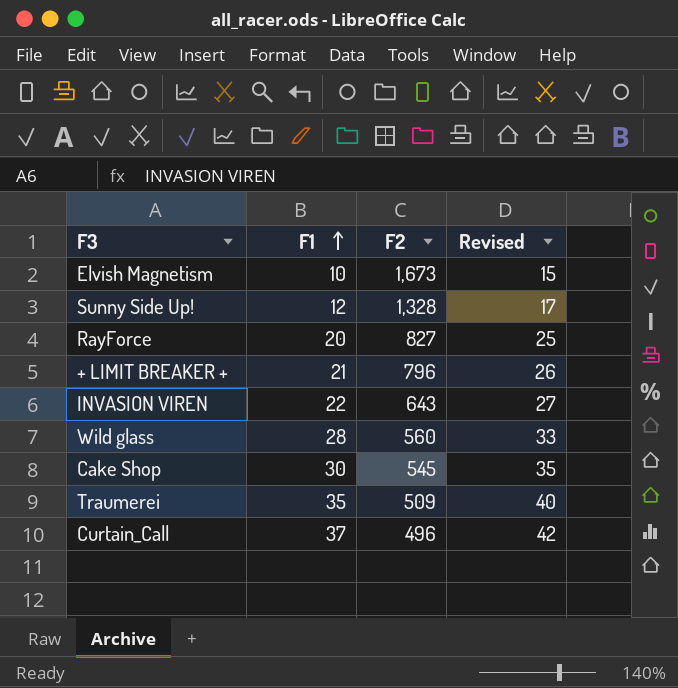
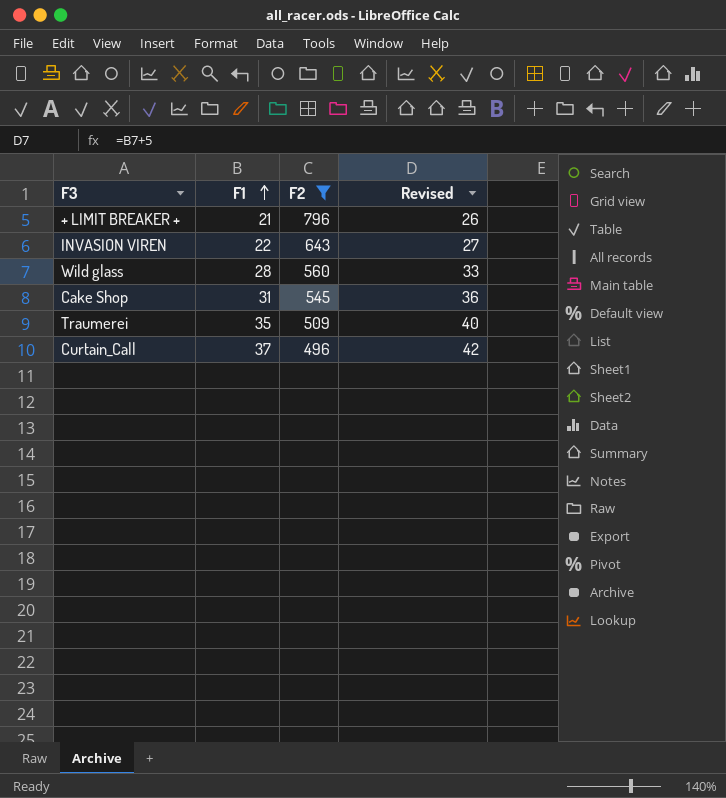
filter: none -> F2 <= 796
Cake Shop | F1: 30 -> 31
Cake Shop | Revised: 35 -> 36

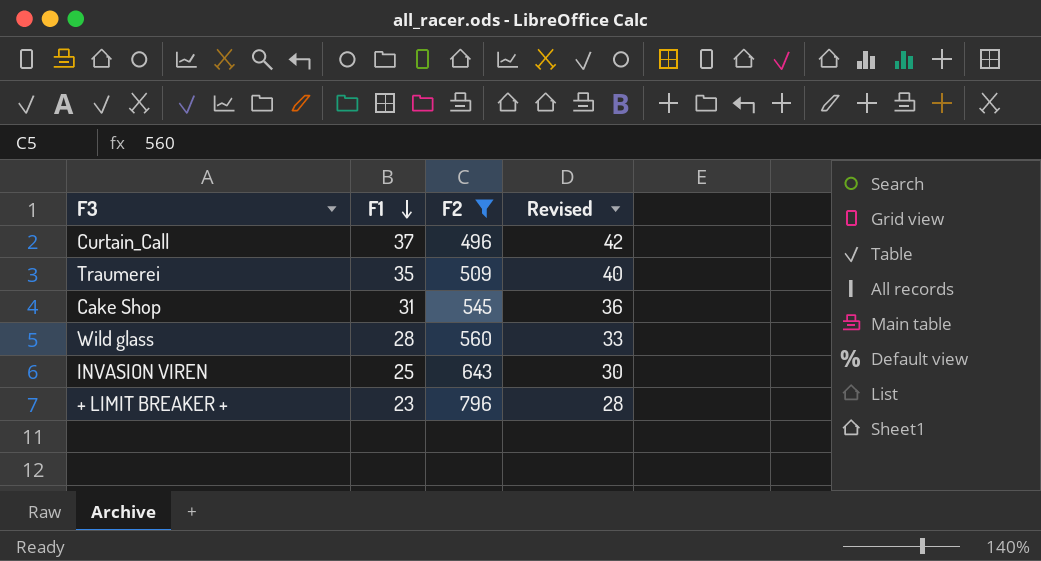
row order: F1 ascending -> F1 descending
INVASION VIREN | F1: 22 -> 25
INVASION VIREN | Revised: 27 -> 30
+ LIMIT BREAKER + | F1: 21 -> 23
+ LIMIT BREAKER + | Revised: 26 -> 28

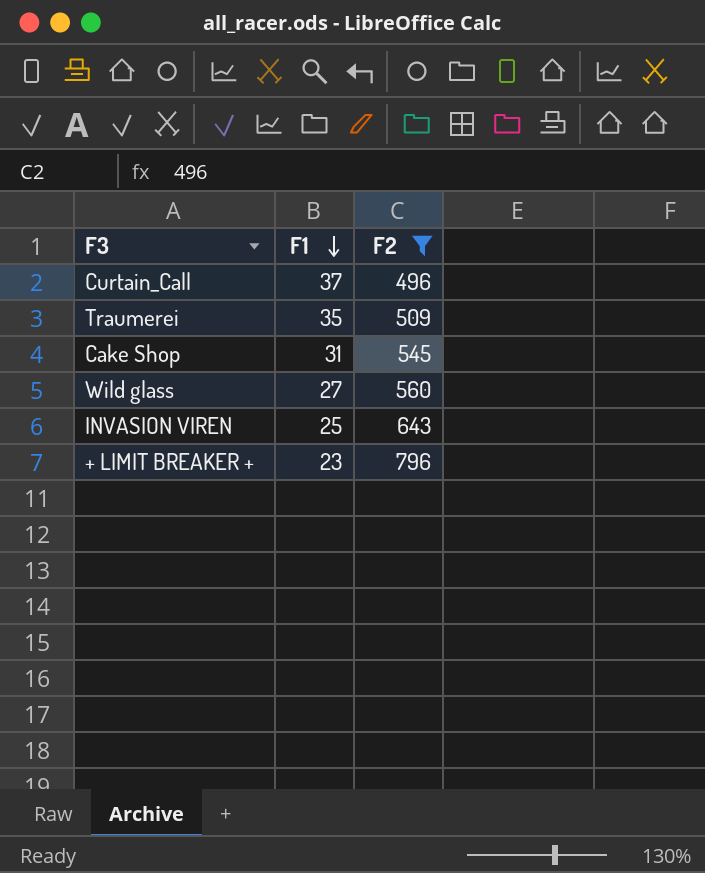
column Revised | formula: [F1] + 5 -> none
Wild glass | F1: 28 -> 27

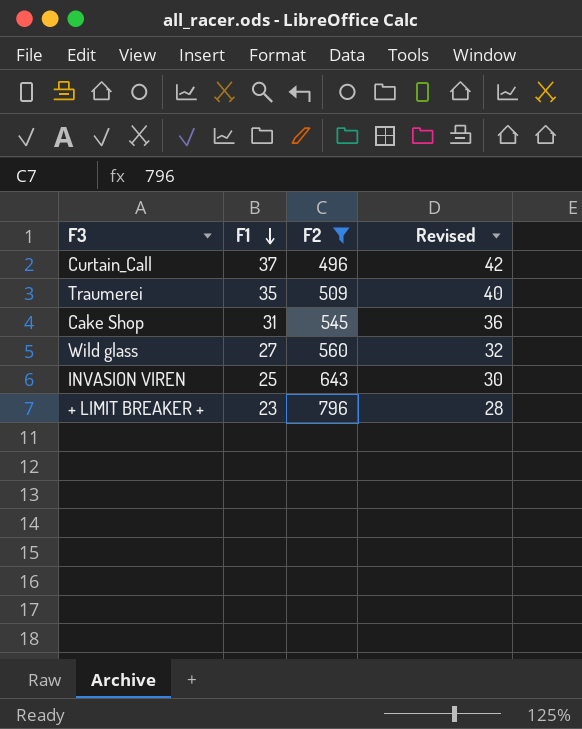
column Revised | formula: none -> [F1] + 5

